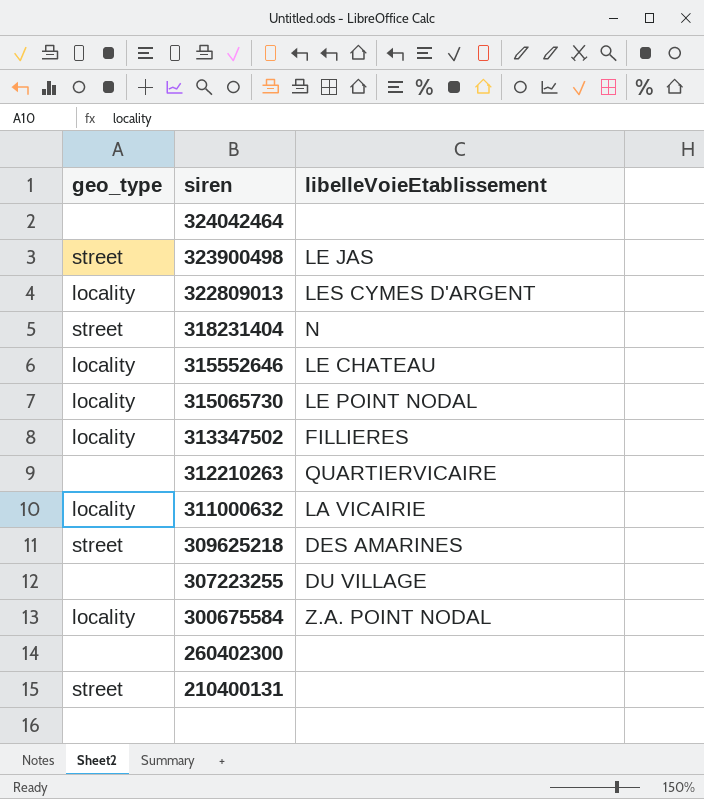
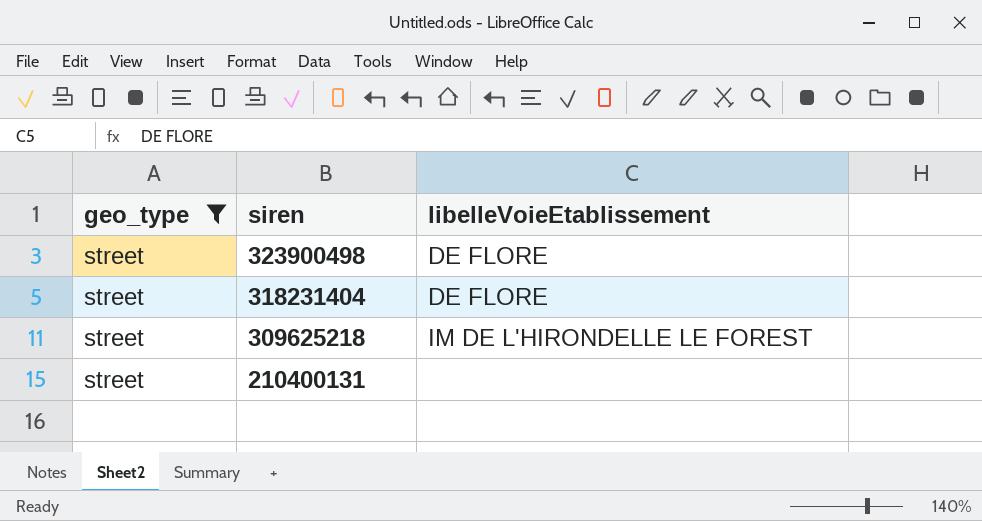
filter: none -> geo_type = street
323900498 | libelleVoieEtablissement: LE JAS -> DE FLORE
318231404 | libelleVoieEtablissement: N -> DE FLORE
309625218 | libelleVoieEtablissement: DES AMARINES -> IM DE L'HIRONDELLE LE FOREST

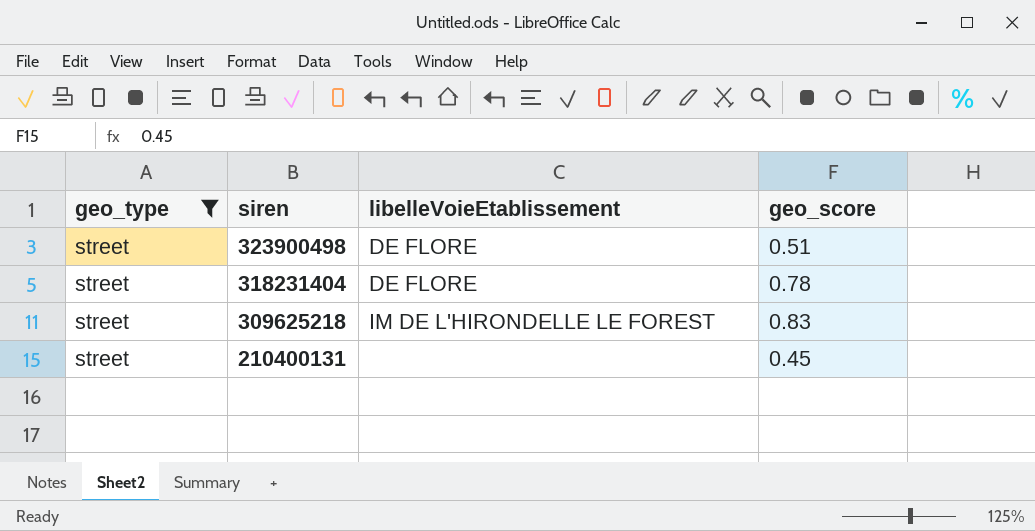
column geo_score | position: none -> 4

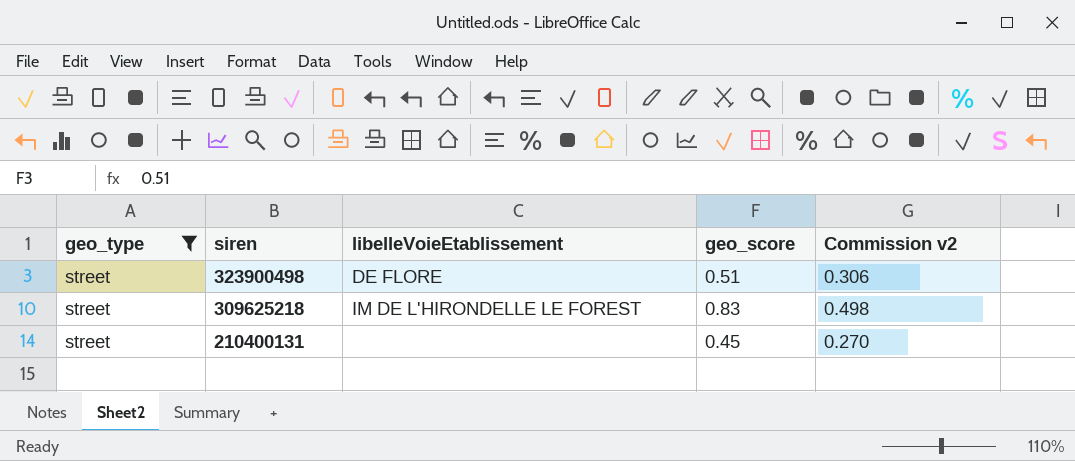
column Commission v2 | formula: none -> [geo_score] * 0.6
row 318231404: street | DE FLORE | 0.78 -> none

